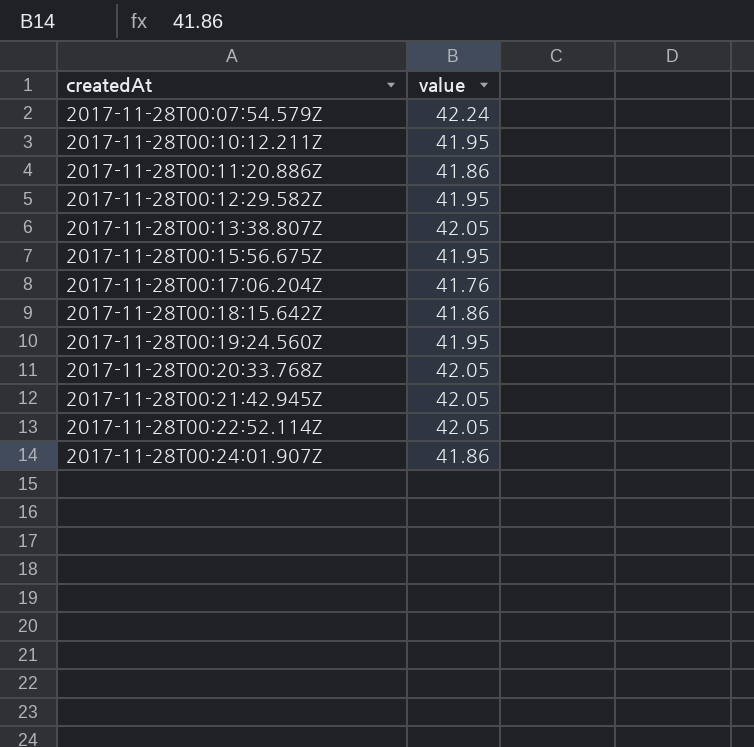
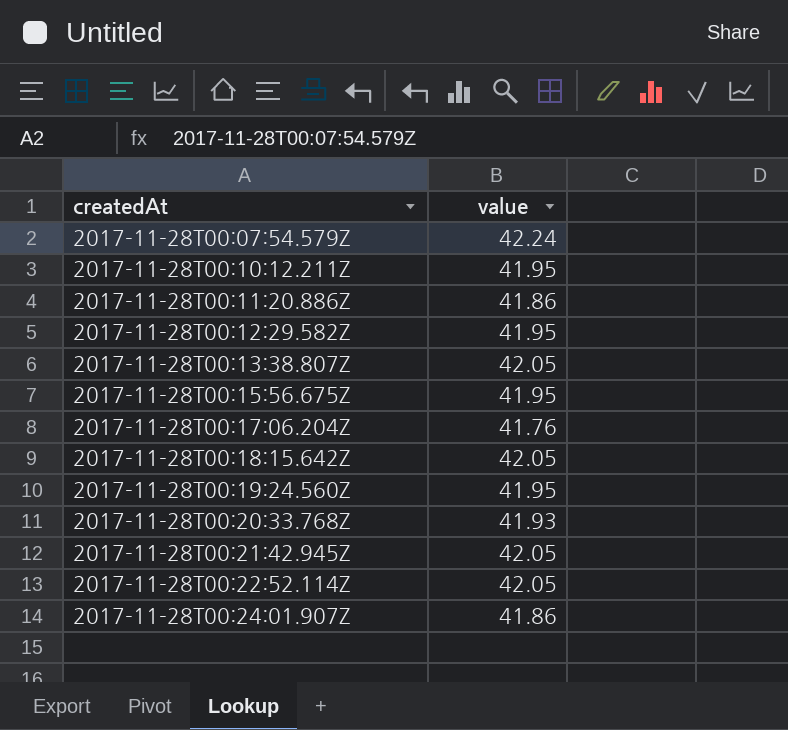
2017-11-28T00:18:15.642Z | value: 41.86 -> 42.05
2017-11-28T00:20:33.768Z | value: 42.05 -> 41.93

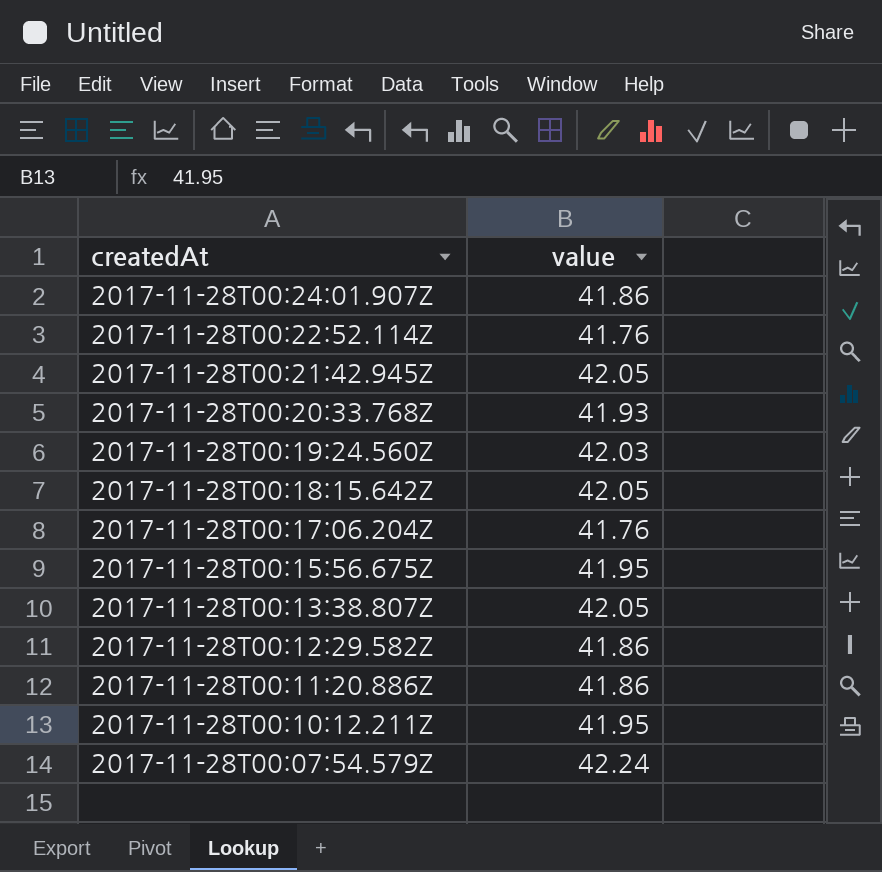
row order: createdAt ascending -> createdAt descending
2017-11-28T00:22:52.114Z | value: 42.05 -> 41.76
2017-11-28T00:19:24.560Z | value: 41.95 -> 42.03
2017-11-28T00:12:29.582Z | value: 41.95 -> 41.86

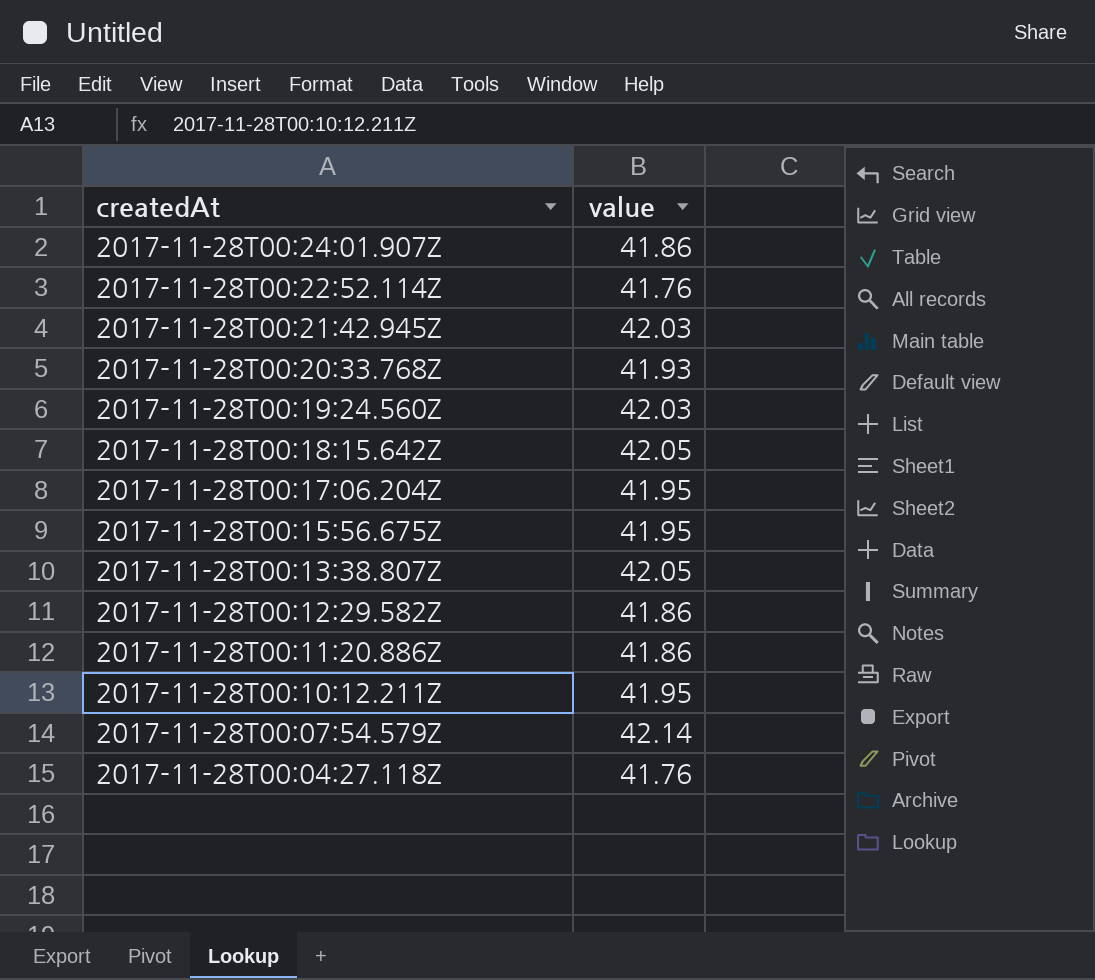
2017-11-28T00:21:42.945Z | value: 42.05 -> 42.03
2017-11-28T00:17:06.204Z | value: 41.76 -> 41.95
2017-11-28T00:07:54.579Z | value: 42.24 -> 42.14
row 2017-11-28T00:04:27.118Z: none -> 41.76

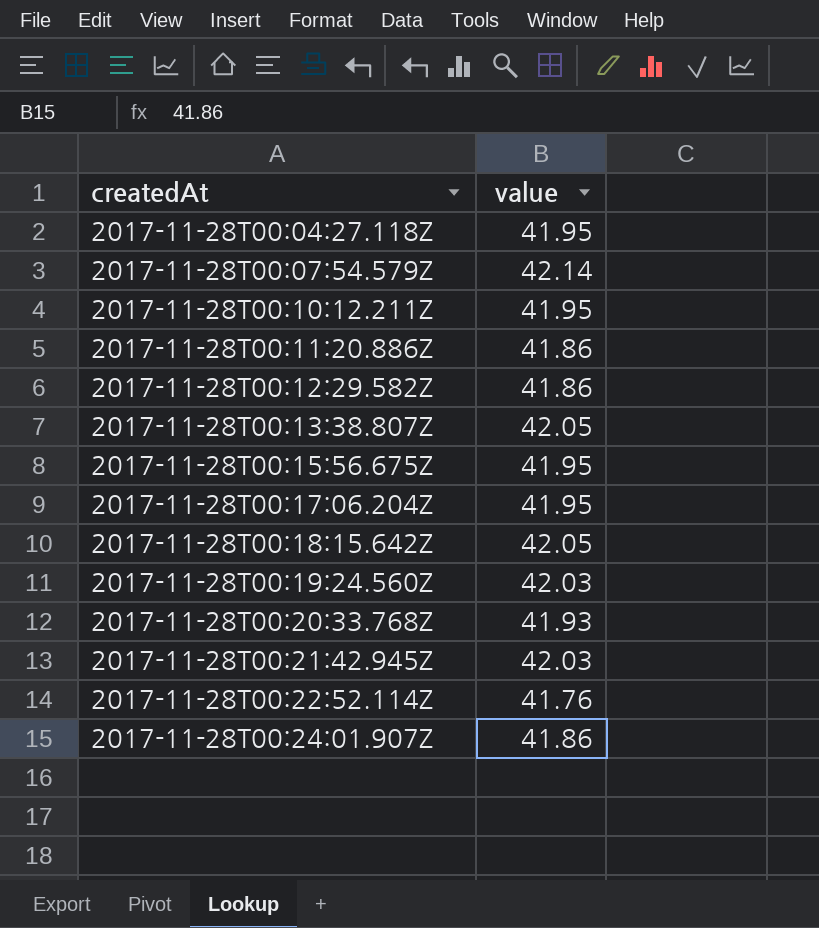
row order: createdAt descending -> createdAt ascending
2017-11-28T00:04:27.118Z | value: 41.76 -> 41.95

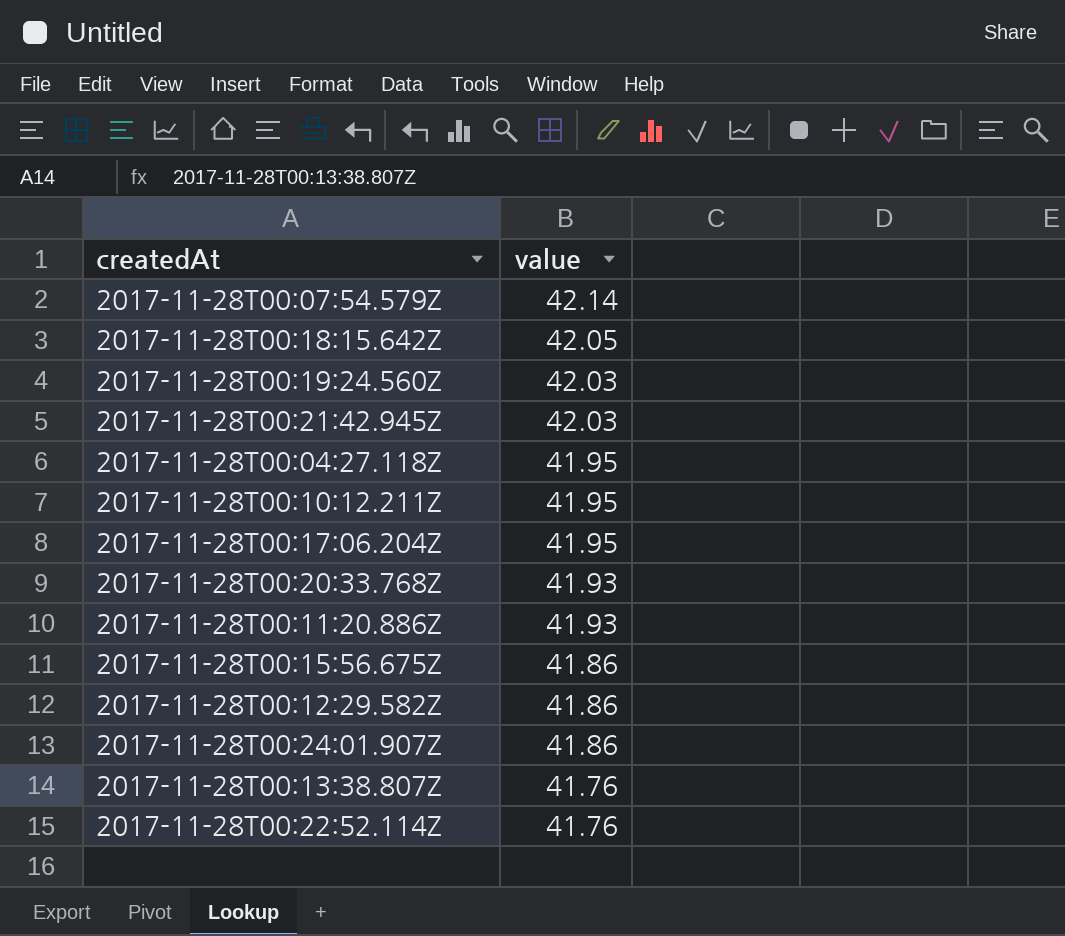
row order: createdAt ascending -> value descending
2017-11-28T00:11:20.886Z | value: 41.86 -> 41.93
2017-11-28T00:15:56.675Z | value: 41.95 -> 41.86
2017-11-28T00:13:38.807Z | value: 42.05 -> 41.76

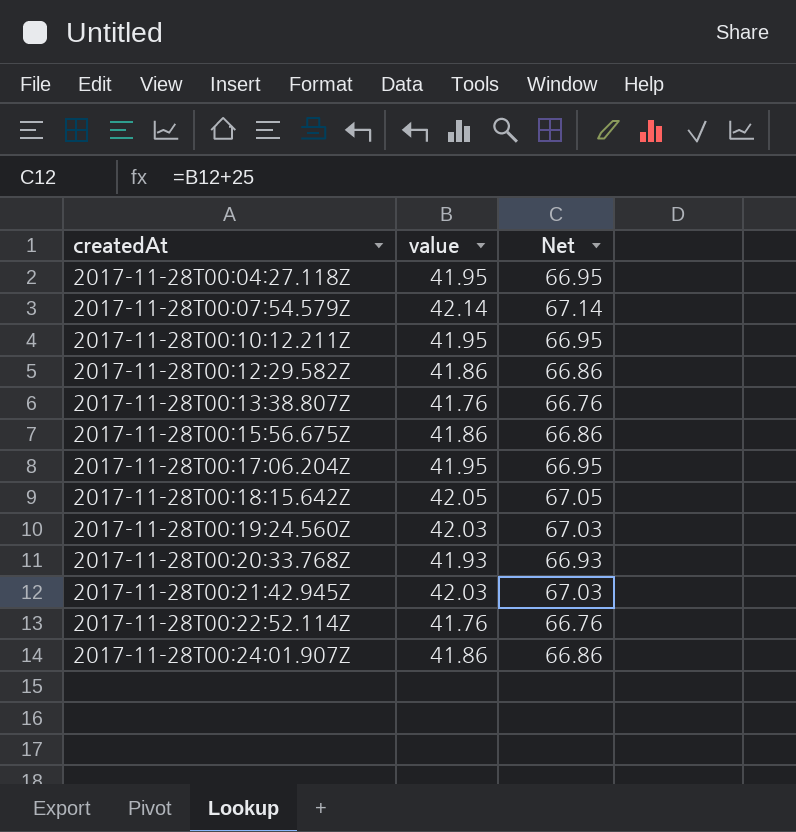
row order: value descending -> createdAt ascending
column Net | formula: none -> [value] + 25
row 2017-11-28T00:11:20.886Z: 41.93 -> none

